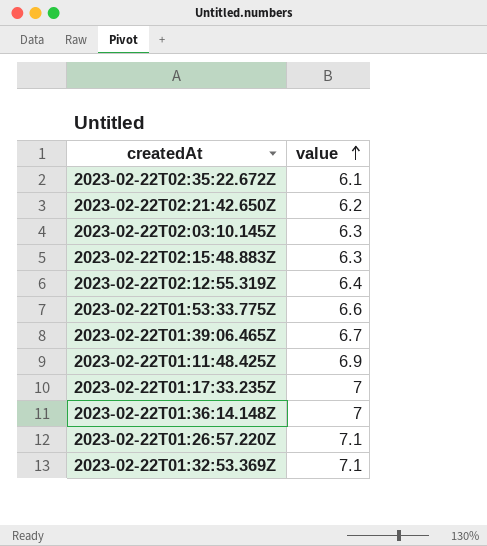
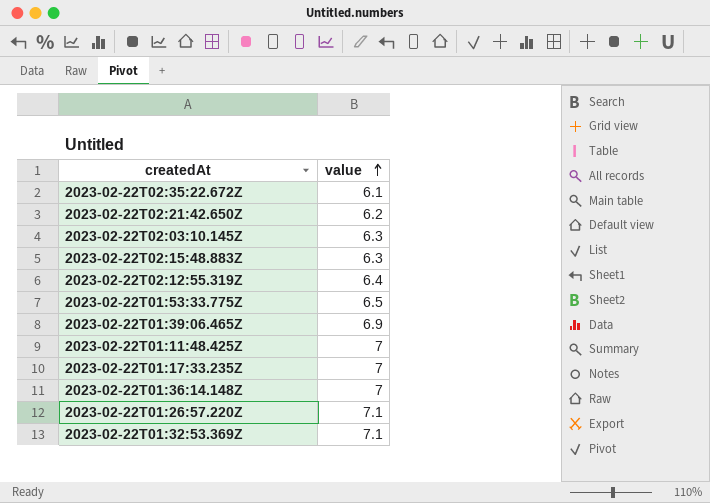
2023-02-22T01:53:33.775Z | value: 6.6 -> 6.5
2023-02-22T01:39:06.465Z | value: 6.7 -> 6.9
2023-02-22T01:11:48.425Z | value: 6.9 -> 7

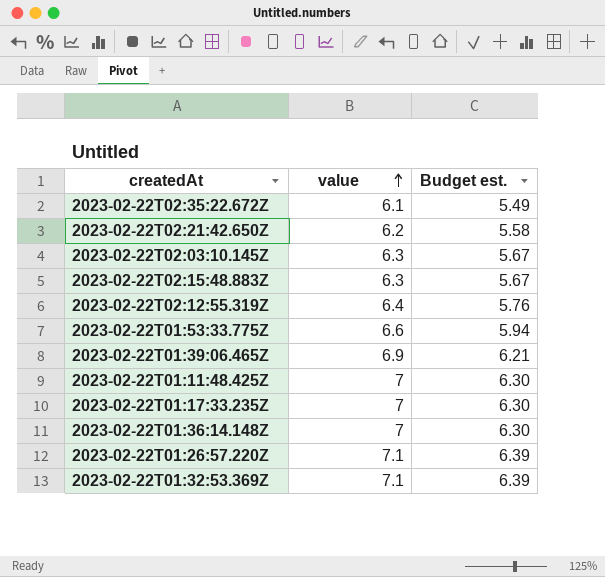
column Budget est. | formula: none -> [value] * 0.9
2023-02-22T01:53:33.775Z | value: 6.5 -> 6.6

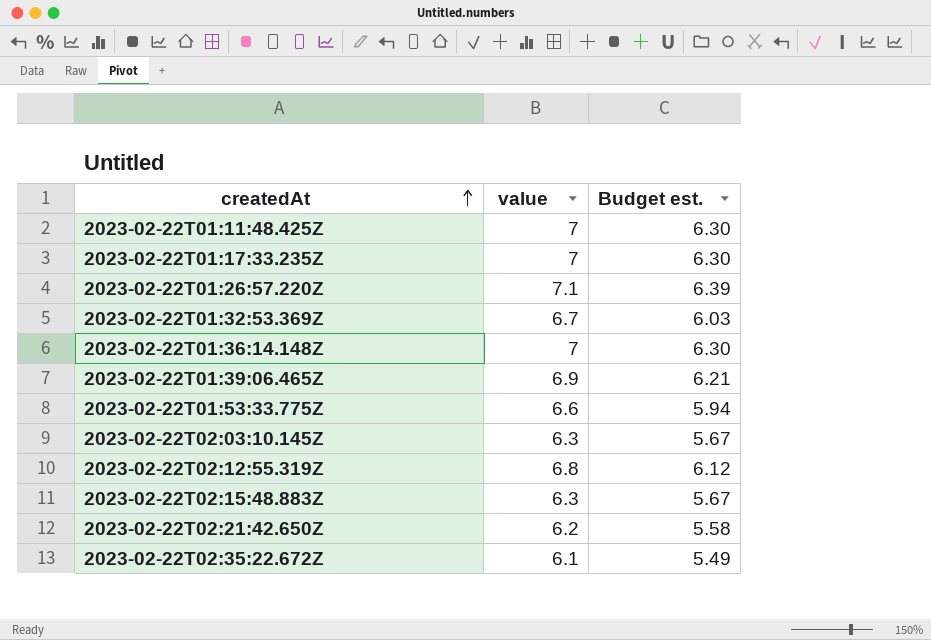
row order: value ascending -> createdAt ascending
2023-02-22T01:32:53.369Z | value: 7.1 -> 6.7
2023-02-22T01:32:53.369Z | Budget est.: 6.39 -> 6.03
2023-02-22T02:12:55.319Z | value: 6.4 -> 6.8
2023-02-22T02:12:55.319Z | Budget est.: 5.76 -> 6.12

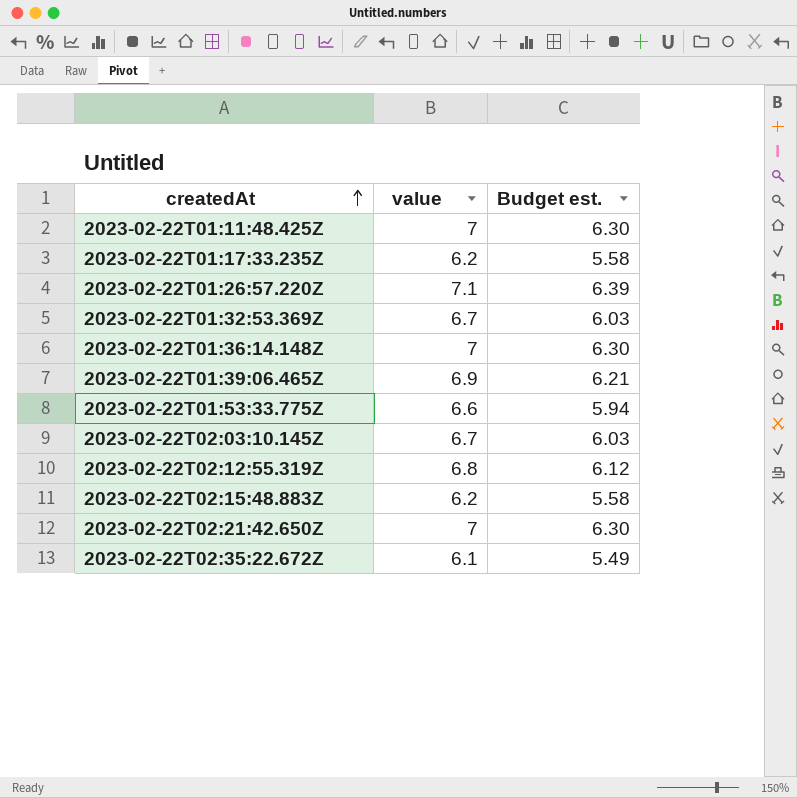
2023-02-22T01:17:33.235Z | value: 7 -> 6.2
2023-02-22T01:17:33.235Z | Budget est.: 6.30 -> 5.58
2023-02-22T02:03:10.145Z | value: 6.3 -> 6.7
2023-02-22T02:03:10.145Z | Budget est.: 5.67 -> 6.03
2023-02-22T02:15:48.883Z | value: 6.3 -> 6.2
2023-02-22T02:15:48.883Z | Budget est.: 5.67 -> 5.58
2023-02-22T02:21:42.650Z | value: 6.2 -> 7
2023-02-22T02:21:42.650Z | Budget est.: 5.58 -> 6.30

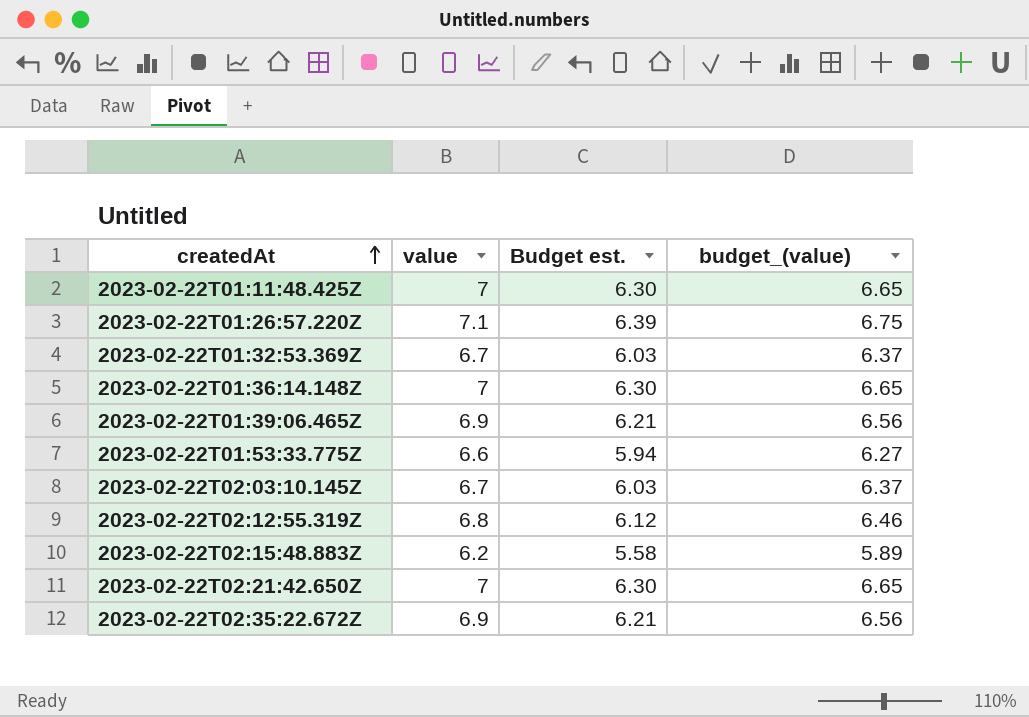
column budget_(value) | formula: none -> [value] * 0.95
row 2023-02-22T01:17:33.235Z: 6.2 | 5.58 -> none
2023-02-22T02:35:22.672Z | value: 6.1 -> 6.9
2023-02-22T02:35:22.672Z | Budget est.: 5.49 -> 6.21

